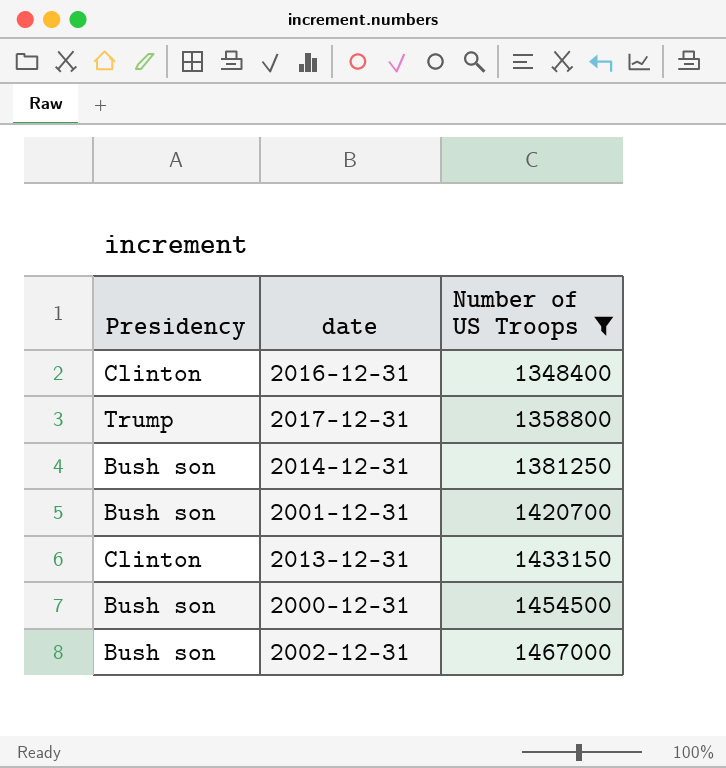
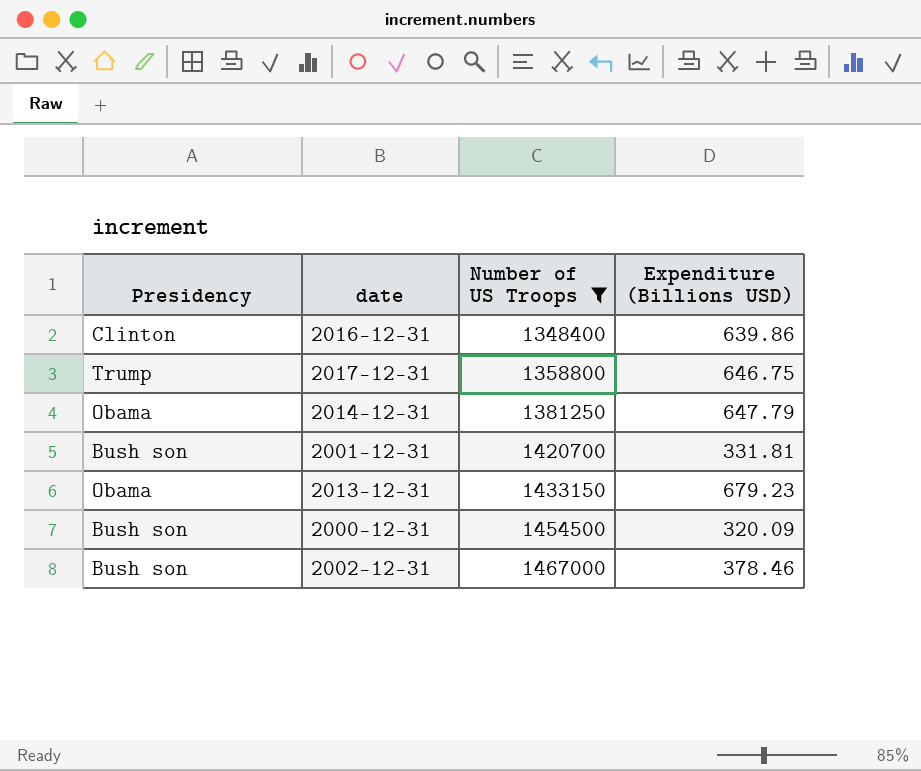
column Expenditure (Billions USD) | position: none -> 4
2014-12-31 | Presidency: Bush son -> Obama
2013-12-31 | Presidency: Clinton -> Obama

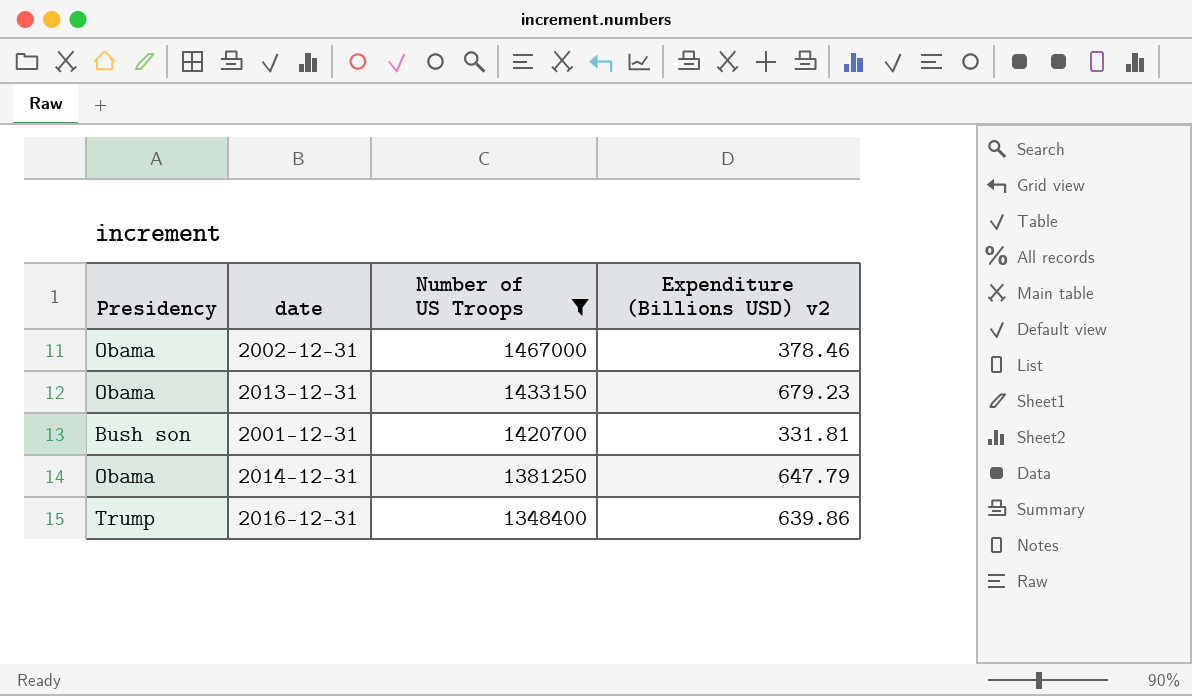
row order: Number of US Troops ascending -> Number of US Troops descending
column name: Expenditure (Billions USD) -> Expenditure (Billions USD) v2
row 2017-12-31: Trump | 1358800 | 646.75 -> none
row 2000-12-31: Bush son | 1454500 | 320.09 -> none
2002-12-31 | Presidency: Bush son -> Obama
2016-12-31 | Presidency: Clinton -> Trump

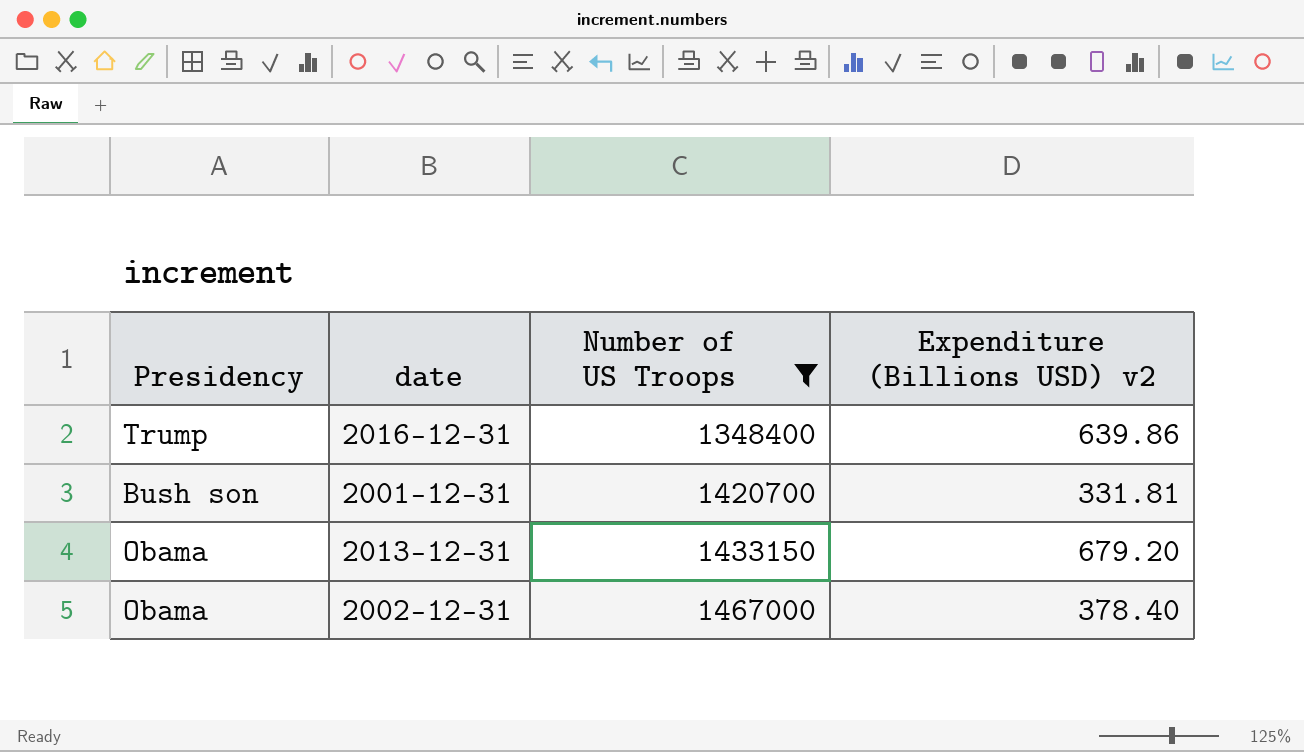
row order: Number of US Troops descending -> Number of US Troops ascending
row 2014-12-31: Obama | 1381250 | 647.79 -> none
2013-12-31 | Expenditure (Billions USD) v2: 679.23 -> 679.20
2002-12-31 | Expenditure (Billions USD) v2: 378.46 -> 378.40

